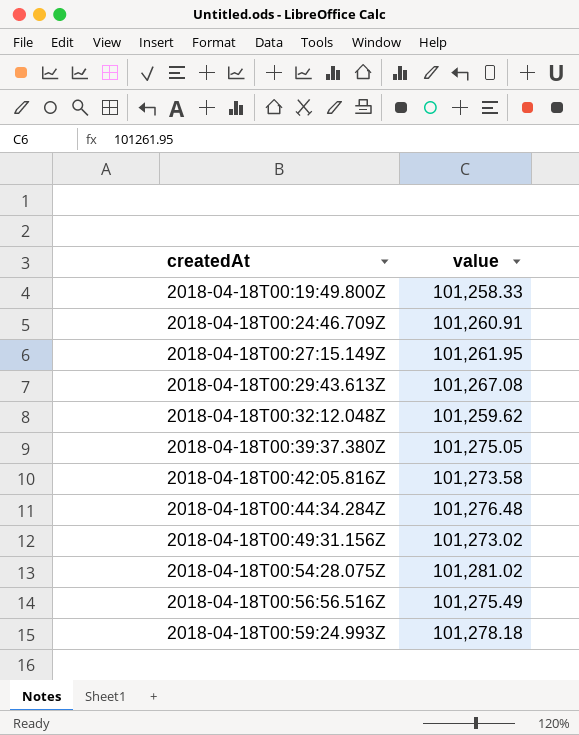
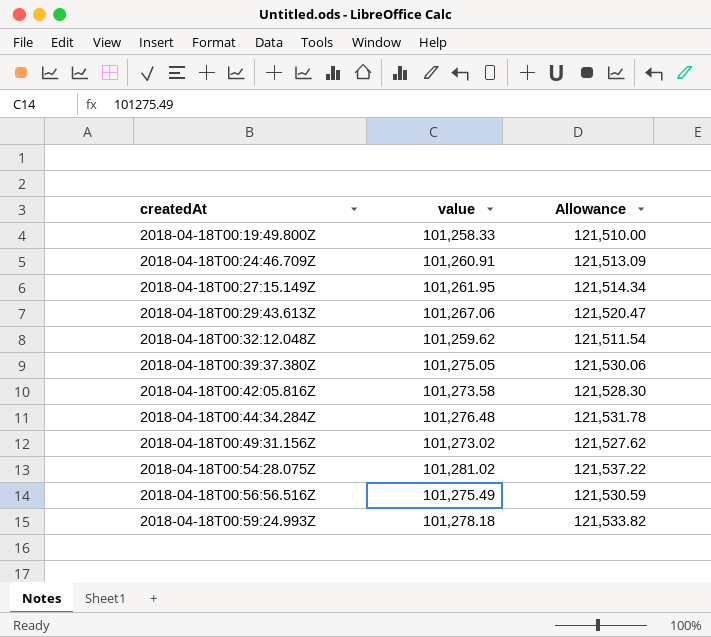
column Allowance | formula: none -> [value] * 1.2
2018-04-18T00:29:43.613Z | value: 101,267.08 -> 101,267.06

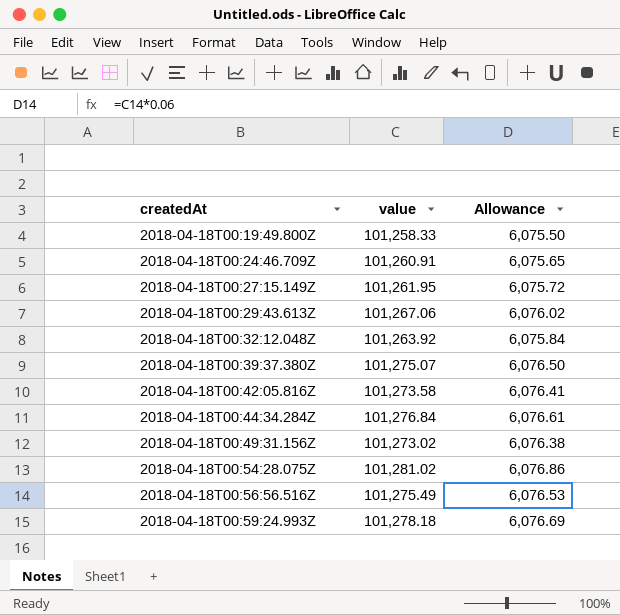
column Allowance | formula: [value] * 1.2 -> [value] * 0.06
2018-04-18T00:32:12.048Z | value: 101,259.62 -> 101,263.92
2018-04-18T00:39:37.380Z | value: 101,275.05 -> 101,275.07
2018-04-18T00:44:34.284Z | value: 101,276.48 -> 101,276.84

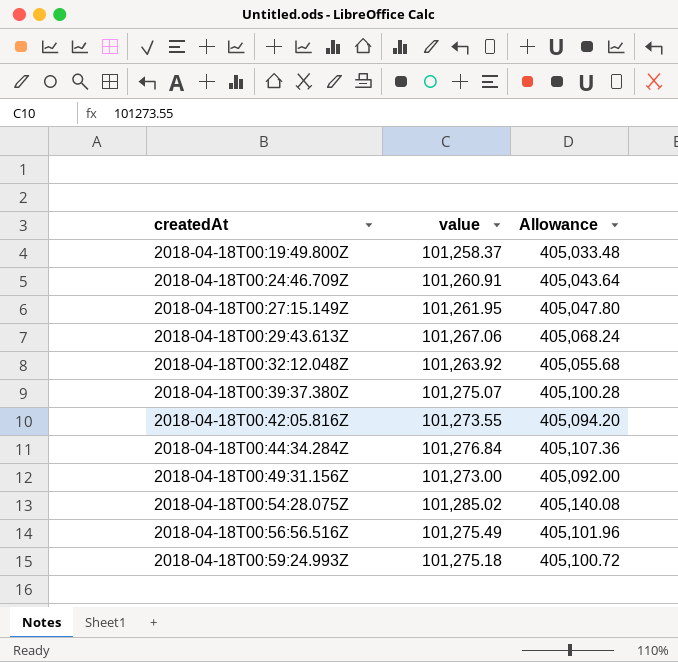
column Allowance | formula: [value] * 0.06 -> [value] * 4
2018-04-18T00:19:49.800Z | value: 101,258.33 -> 101,258.37
2018-04-18T00:42:05.816Z | value: 101,273.58 -> 101,273.55
2018-04-18T00:49:31.156Z | value: 101,273.02 -> 101,273.00
2018-04-18T00:54:28.075Z | value: 101,281.02 -> 101,285.02
2018-04-18T00:59:24.993Z | value: 101,278.18 -> 101,275.18

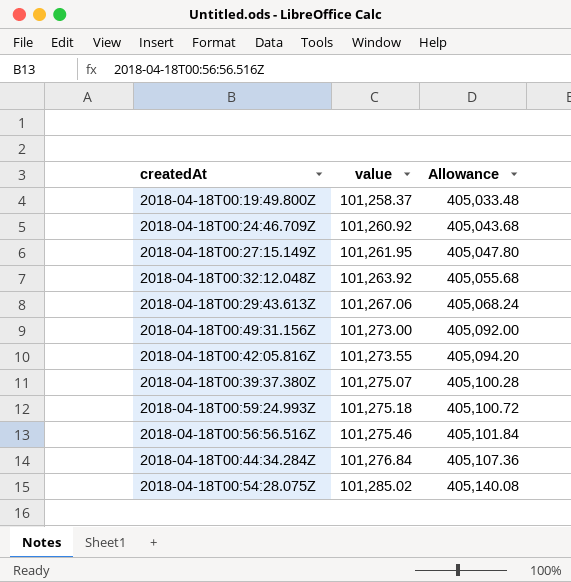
row order: createdAt ascending -> value ascending
2018-04-18T00:24:46.709Z | value: 101,260.91 -> 101,260.92
2018-04-18T00:24:46.709Z | Allowance: 405,043.64 -> 405,043.68
2018-04-18T00:56:56.516Z | value: 101,275.49 -> 101,275.46
2018-04-18T00:56:56.516Z | Allowance: 405,101.96 -> 405,101.84

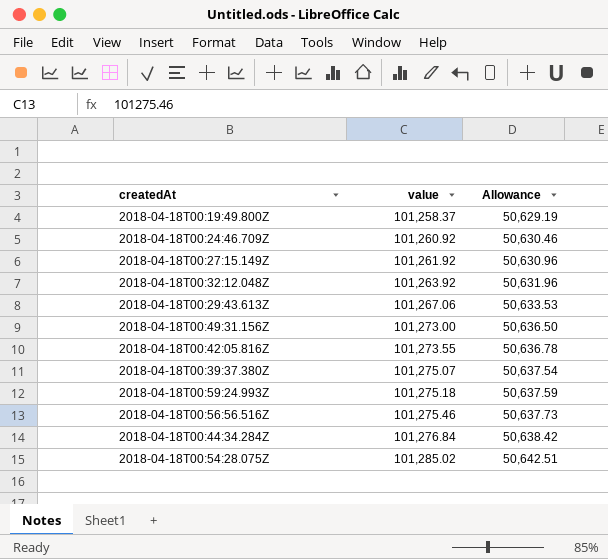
column Allowance | formula: [value] * 4 -> [value] * 0.5
2018-04-18T00:27:15.149Z | value: 101,261.95 -> 101,261.92

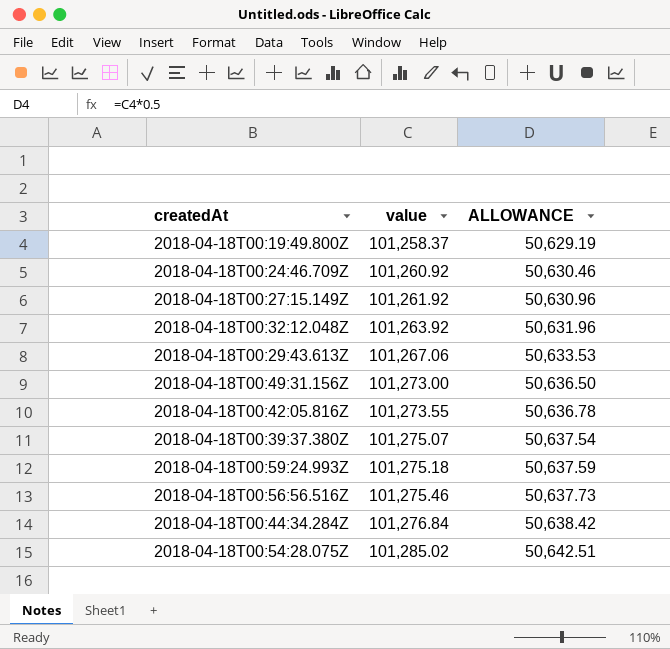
column name: Allowance -> ALLOWANCE

